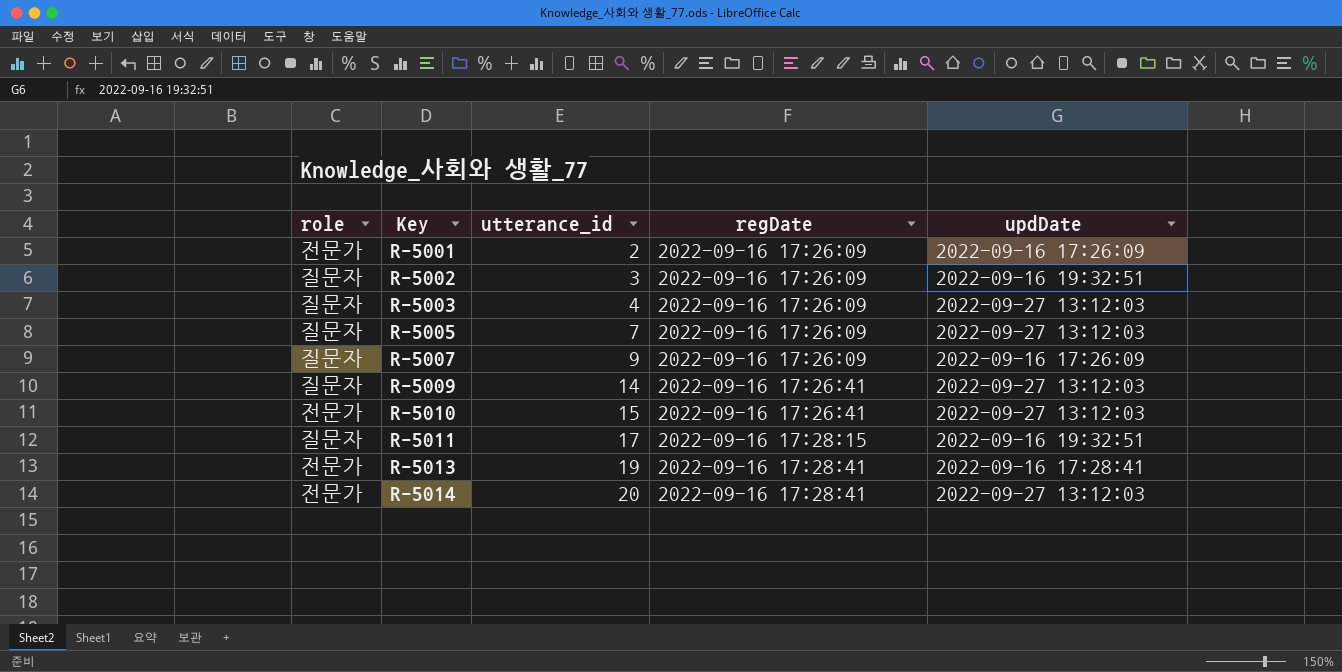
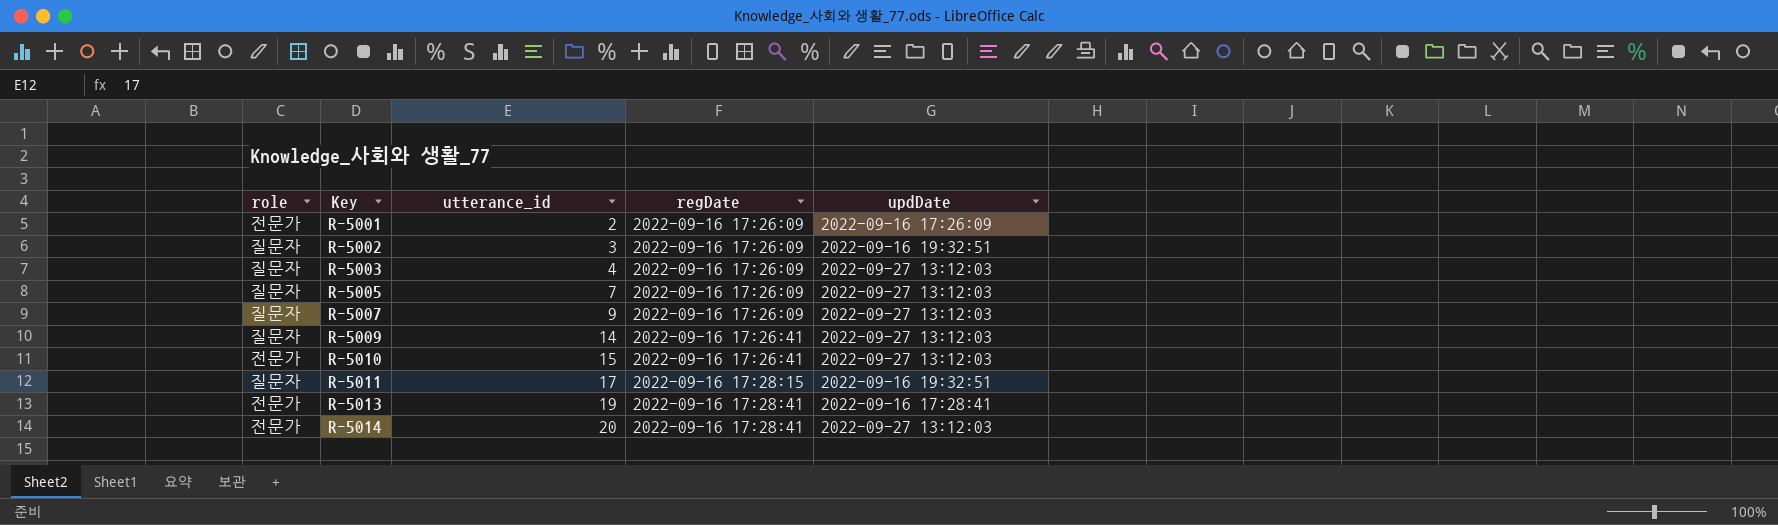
R-5007 | updDate: 2022-09-16 17:26:09 -> 2022-09-27 13:12:03

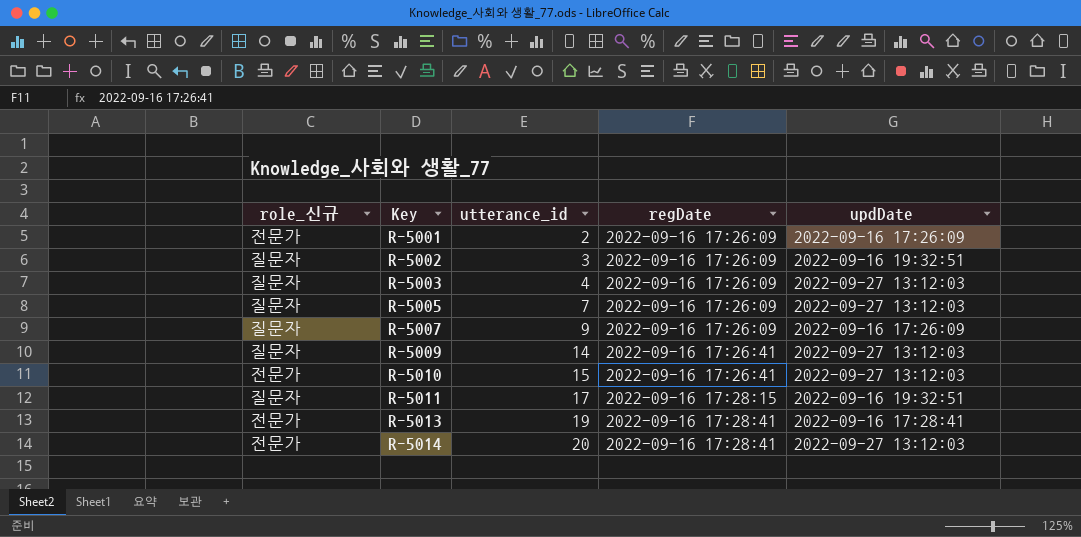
column name: role -> role_신규
R-5007 | updDate: 2022-09-27 13:12:03 -> 2022-09-16 17:26:09

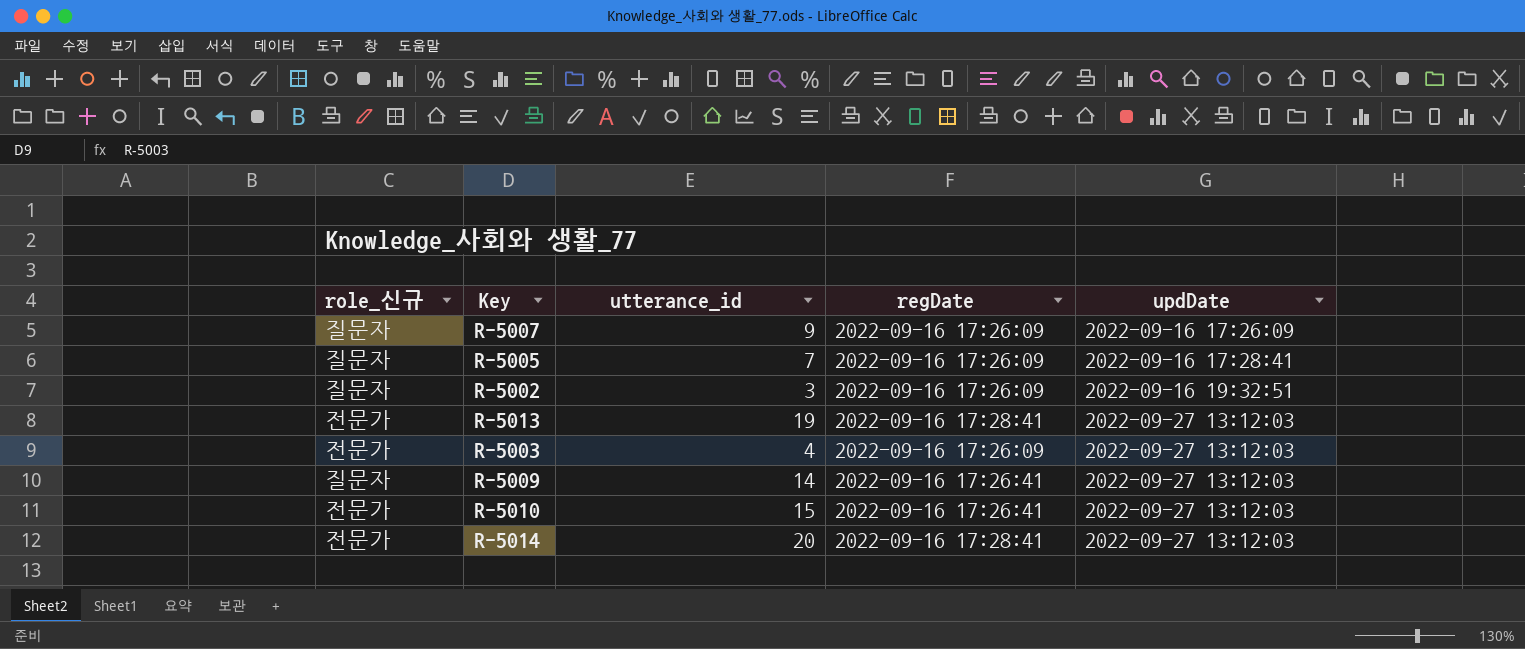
row order: Key ascending -> updDate ascending
row R-5001: 전문가 | 2 | 2022-09-16 17:26:09 | 2022-09-16 17:26:09 -> none
row R-5011: 질문자 | 17 | 2022-09-16 17:28:15 | 2022-09-16 19:32:51 -> none
R-5005 | updDate: 2022-09-27 13:12:03 -> 2022-09-16 17:28:41
R-5013 | updDate: 2022-09-16 17:28:41 -> 2022-09-27 13:12:03
R-5003 | role_신규: 질문자 -> 전문가

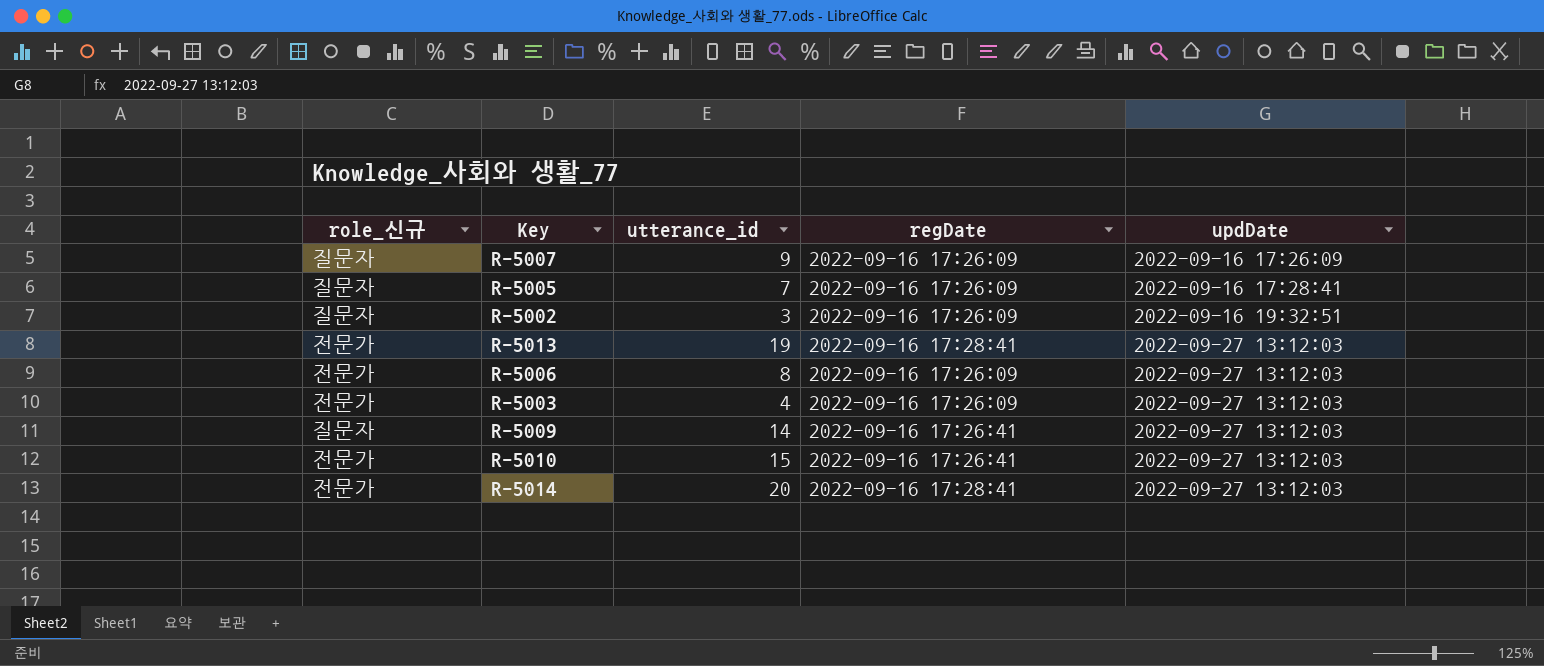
row R-5006: none -> 전문가 | 8 | 2022-09-16 17:26:09 | 2022-09-27 13:12:03

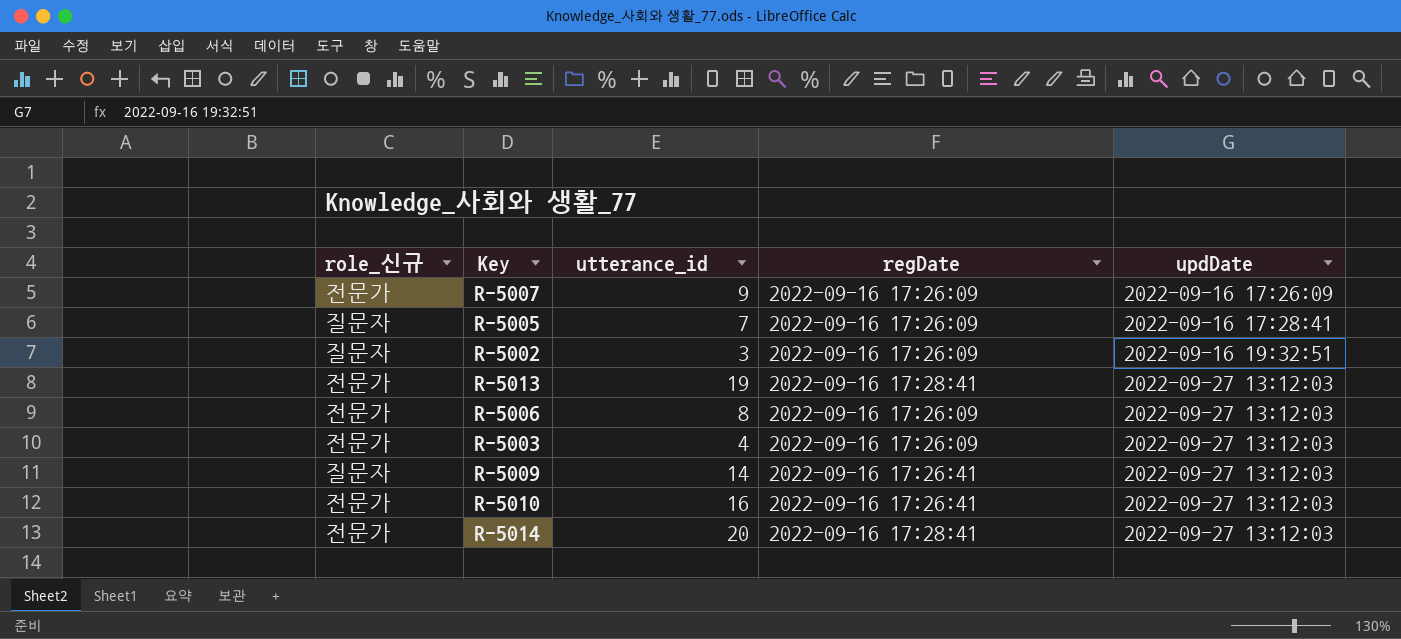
R-5007 | role_신규: 질문자 -> 전문가
R-5010 | utterance_id: 15 -> 16

